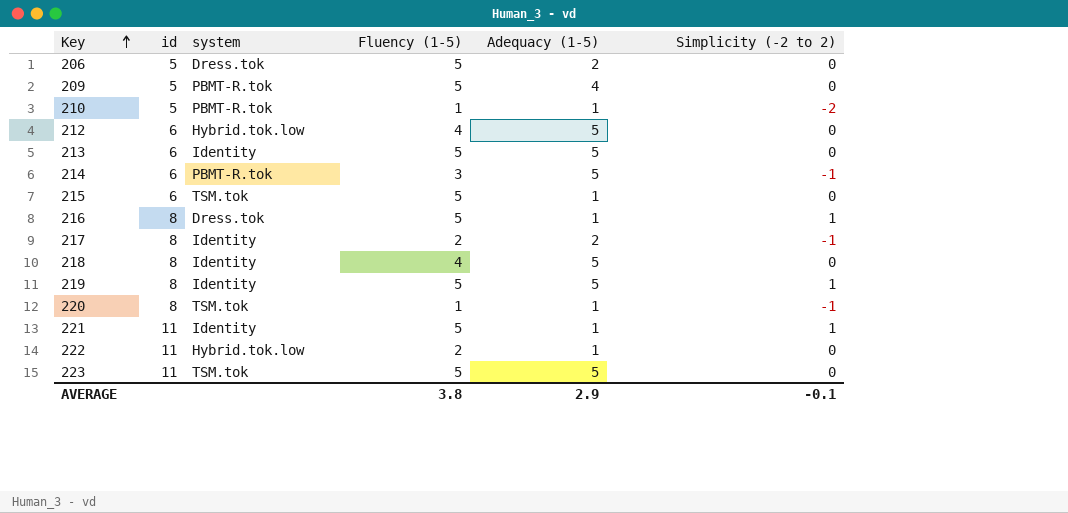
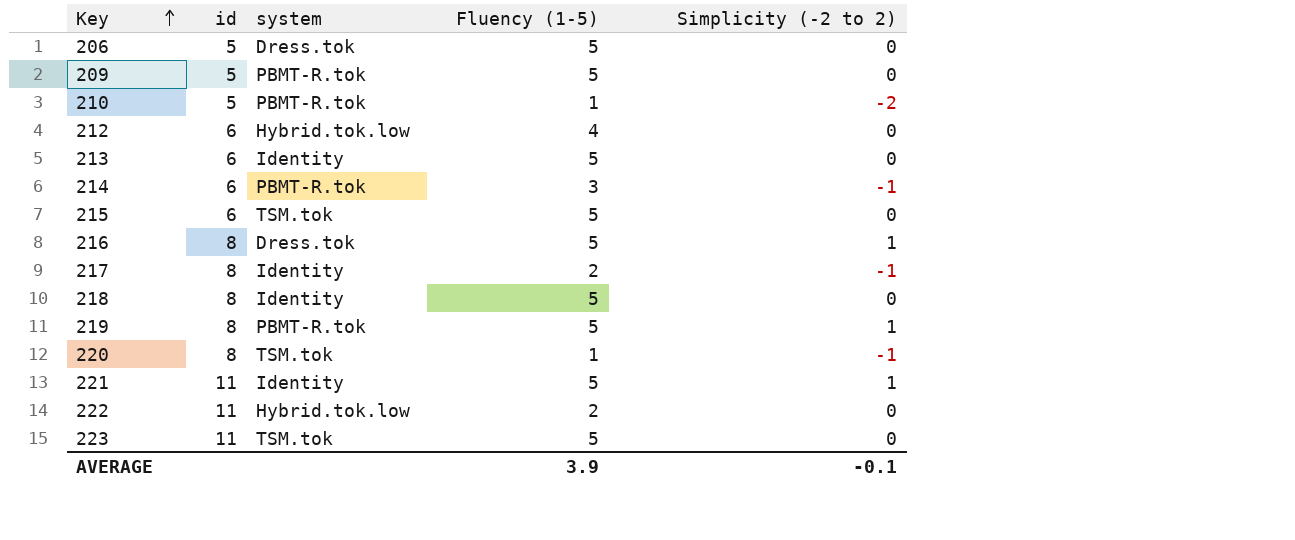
column Adequacy (1-5) | position: 5 -> none
218 | Fluency (1-5): 4 -> 5
219 | system: Identity -> PBMT-R.tok
AVERAGE | Fluency (1-5): 3.8 -> 3.9

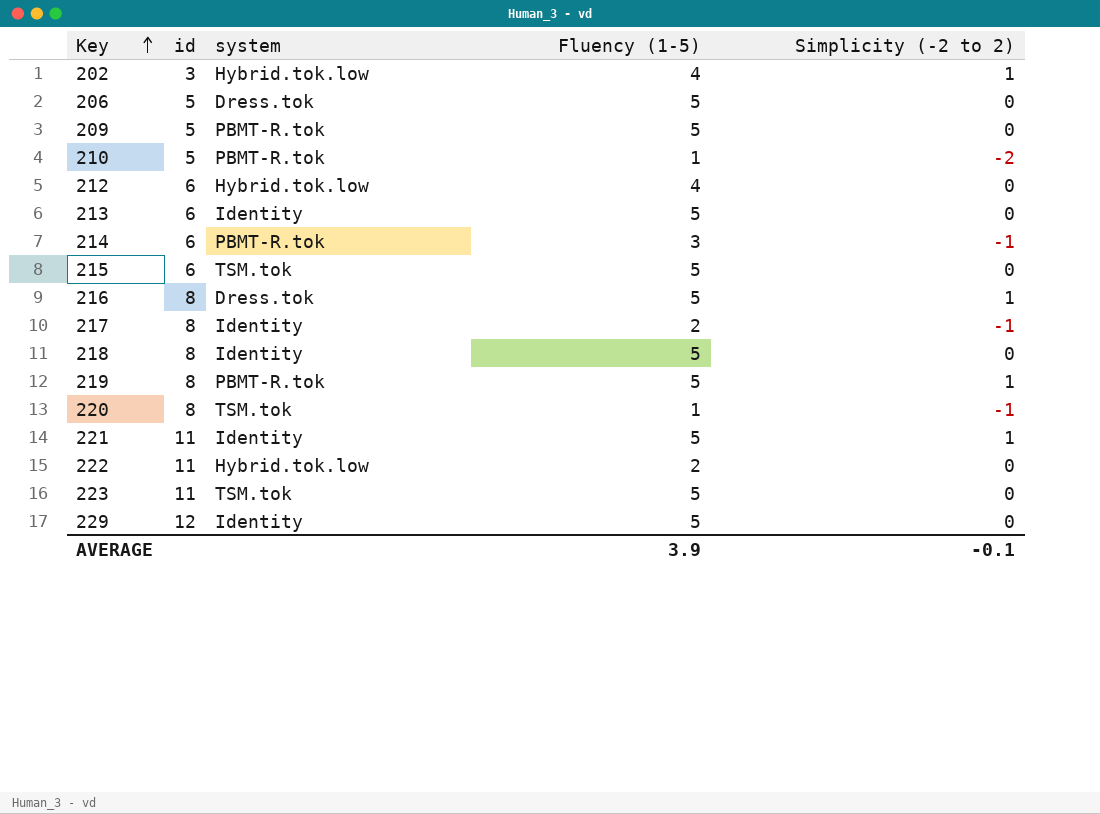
row 202: none -> 3 | Hybrid.tok.low | 4 | 1
row 229: none -> 12 | Identity | 5 | 0

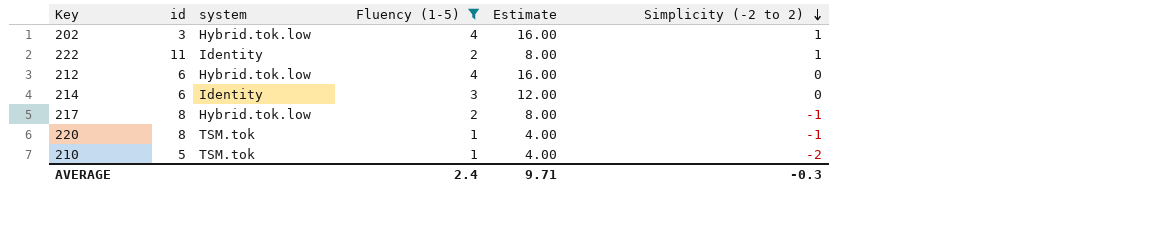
filter: none -> Fluency (1-5) != 5
row order: Key ascending -> Simplicity (-2 to 2) descending
column Estimate | formula: none -> [Fluency (1-5)] * 4
222 | system: Hybrid.tok.low -> Identity
222 | Simplicity (-2 to 2): 0 -> 1
214 | system: PBMT-R.tok -> Identity
214 | Simplicity (-2 to 2): -1 -> 0
217 | system: Identity -> Hybrid.tok.low
210 | system: PBMT-R.tok -> TSM.tok
AVERAGE | Fluency (1-5): 3.9 -> 2.4
AVERAGE | Simplicity (-2 to 2): -0.1 -> -0.3

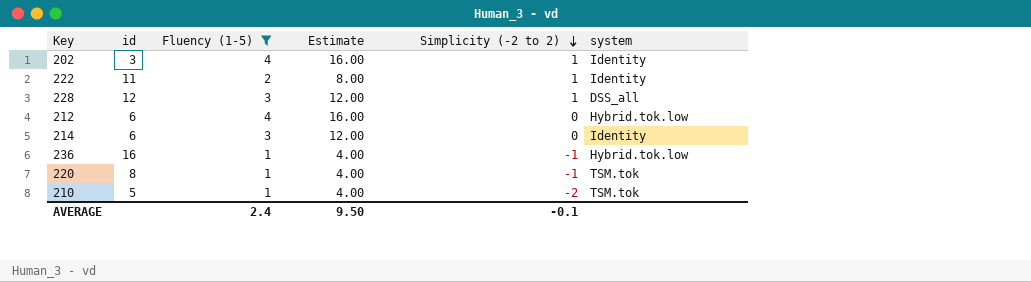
column system | position: 3 -> 6
row 217: 8 | Hybrid.tok.low | 2 | 8.00 | -1 -> none
202 | system: Hybrid.tok.low -> Identity
row 228: none -> 12 | 3 | 12.00 | 1 | DSS_all
row 236: none -> 16 | 1 | 4.00 | -1 | Hybrid.tok.low
AVERAGE | Estimate: 9.71 -> 9.50
AVERAGE | Simplicity (-2 to 2): -0.3 -> -0.1

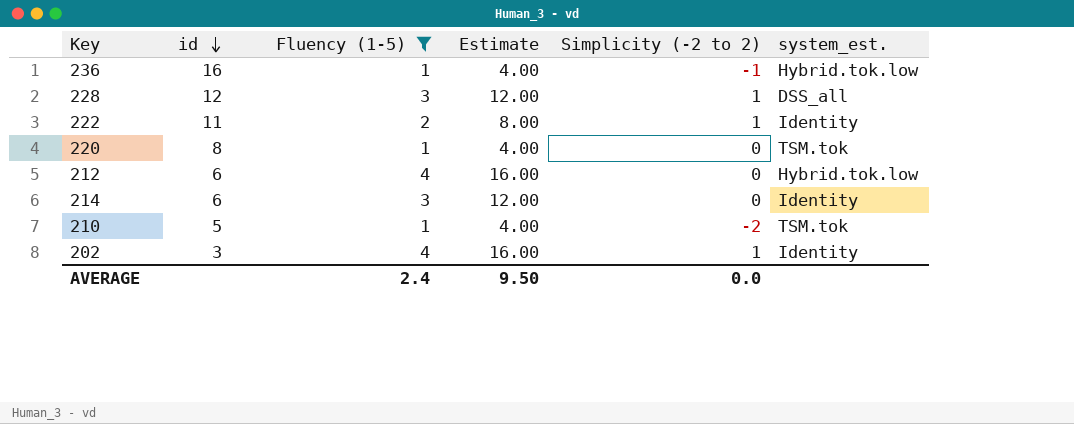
row order: Simplicity (-2 to 2) descending -> id descending
column name: system -> system_est.
220 | Simplicity (-2 to 2): -1 -> 0
AVERAGE | Simplicity (-2 to 2): -0.1 -> 0.0

